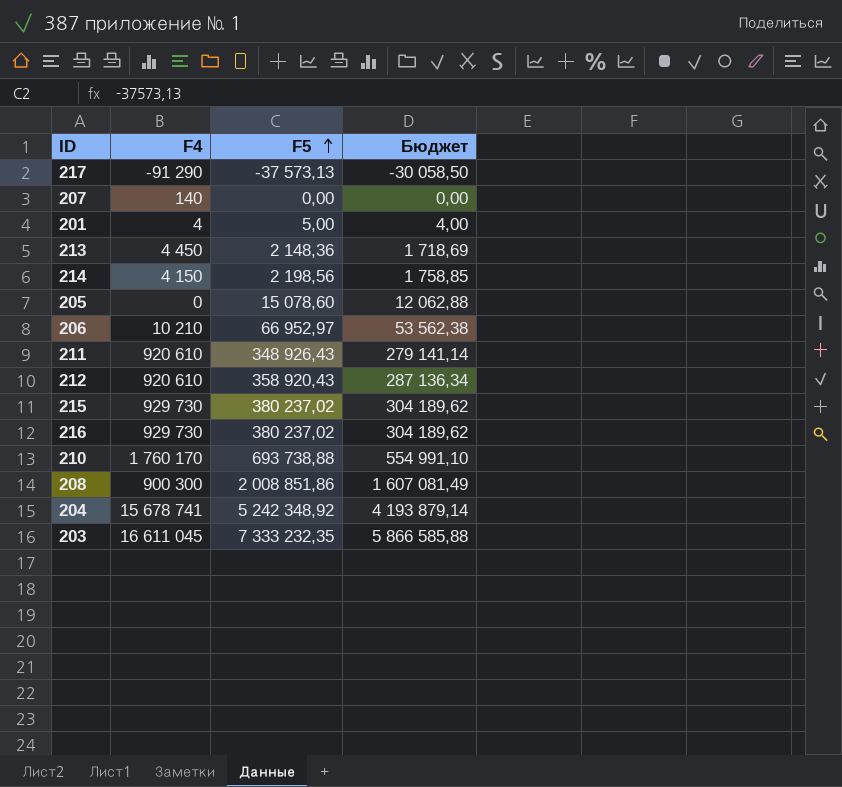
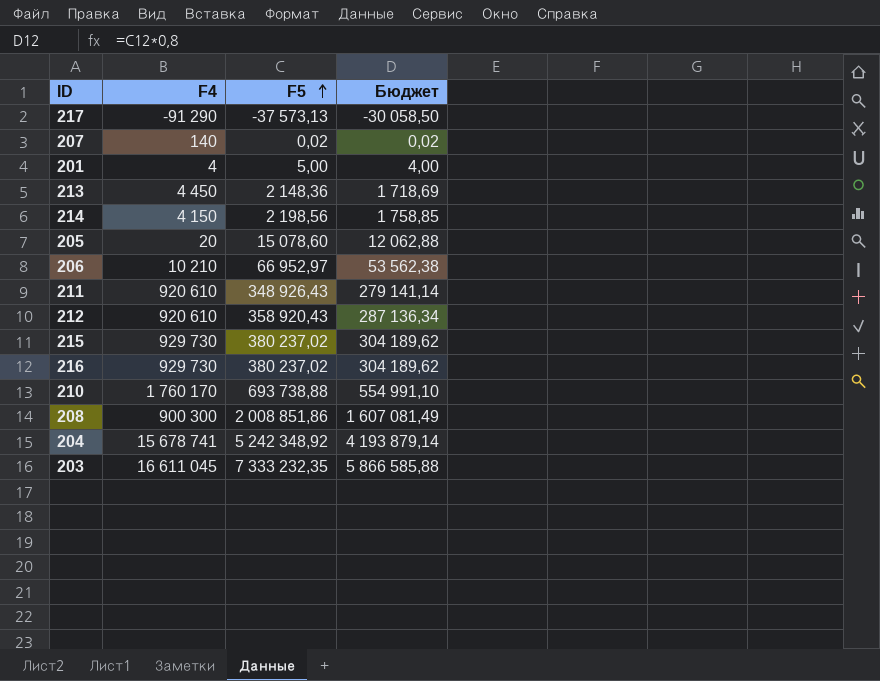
207 | F5: 0,00 -> 0,02
207 | Бюджет: 0,00 -> 0,02
205 | F4: 0 -> 20

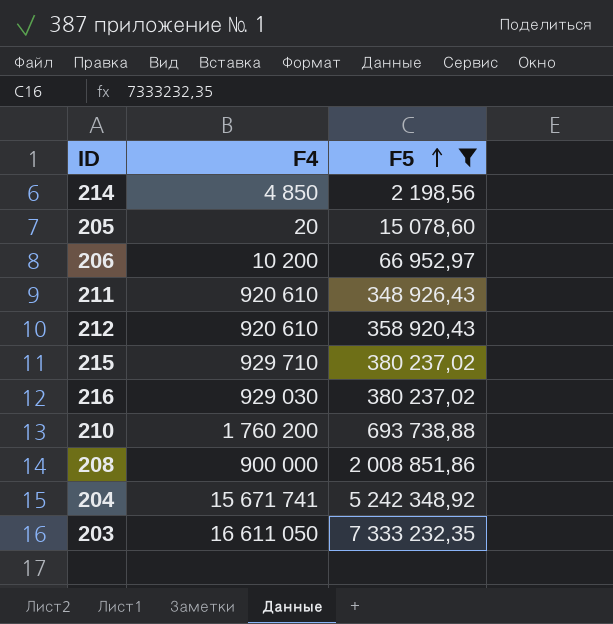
filter: none -> F5 >= 2 198,56
column Бюджет | formula: [F5] * 0,8 -> none
214 | F4: 4 150 -> 4 850
206 | F4: 10 210 -> 10 200
215 | F4: 929 730 -> 929 710
216 | F4: 929 730 -> 929 030
210 | F4: 1 760 170 -> 1 760 200
208 | F4: 900 300 -> 900 000
204 | F4: 15 678 741 -> 15 671 741
203 | F4: 16 611 045 -> 16 611 050

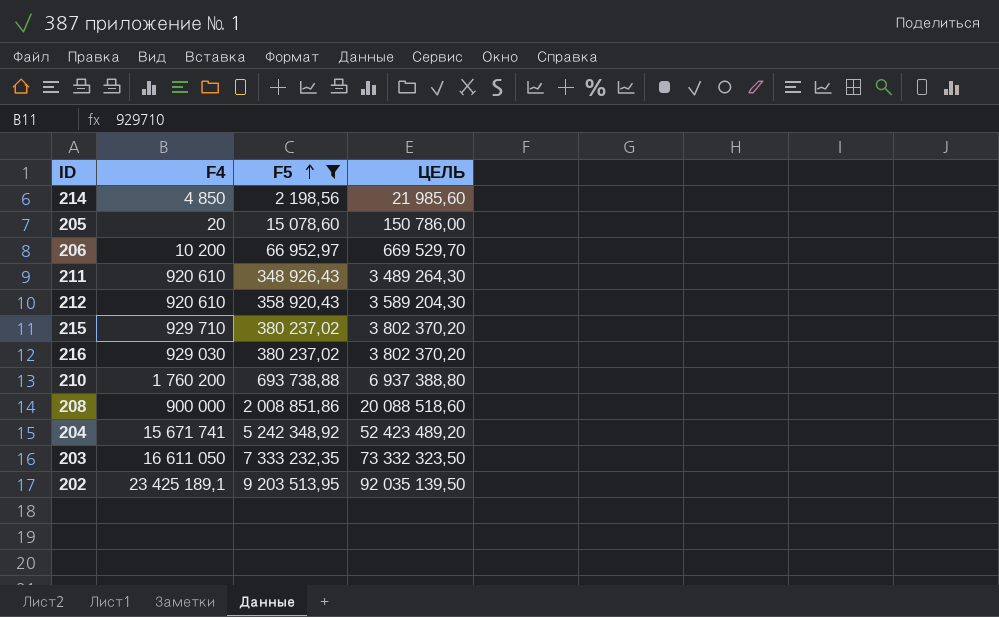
column ЦЕЛЬ | formula: none -> [F5] * 10
row 202: none -> 23 425 189,1 | 9 203 513,95 | 92 035 139,50

